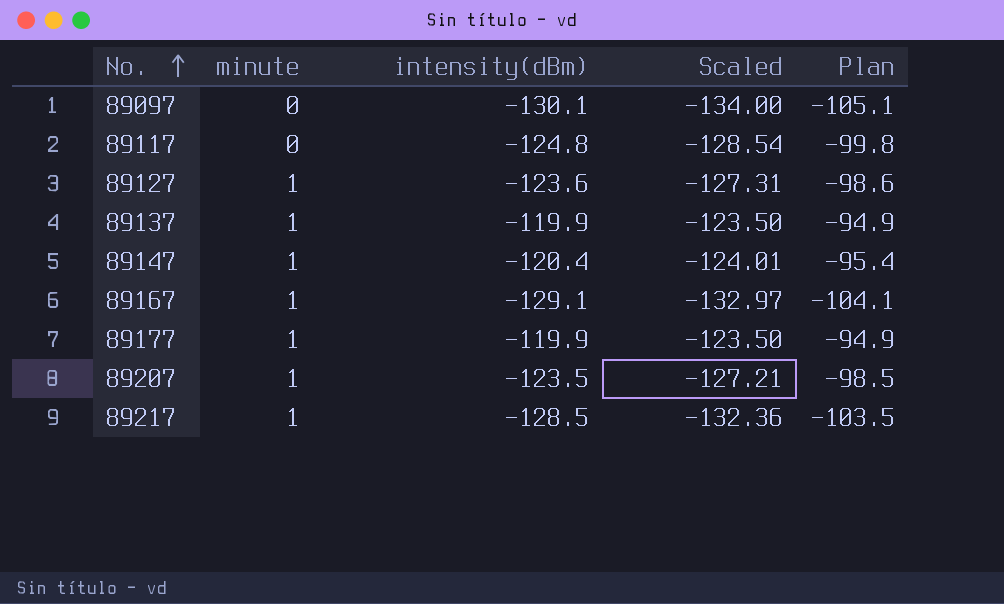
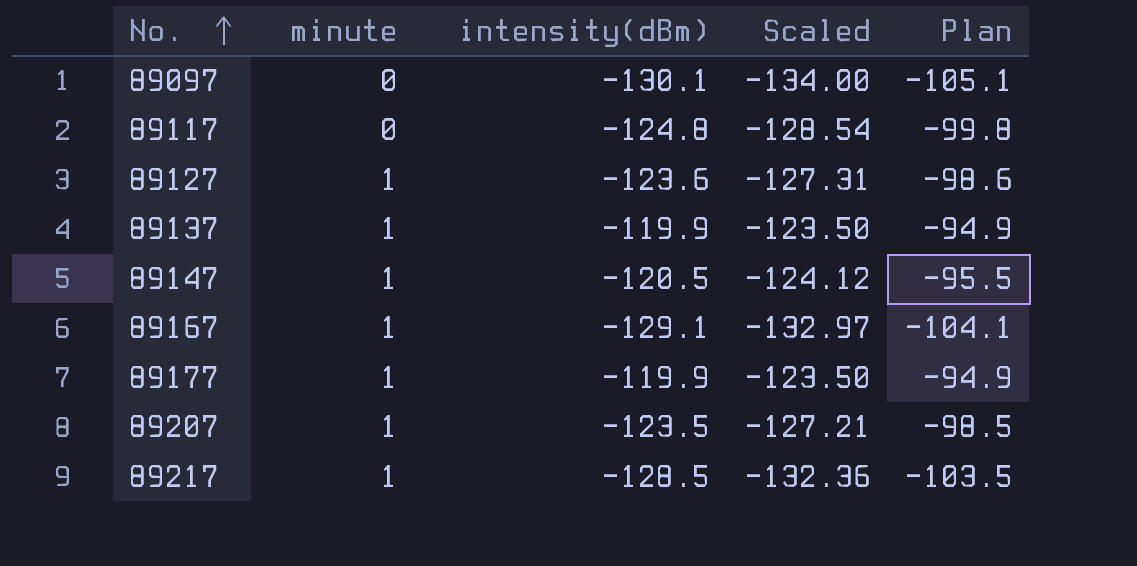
89147 | intensity(dBm): -120.4 -> -120.5
89147 | Scaled: -124.01 -> -124.12
89147 | Plan: -95.4 -> -95.5

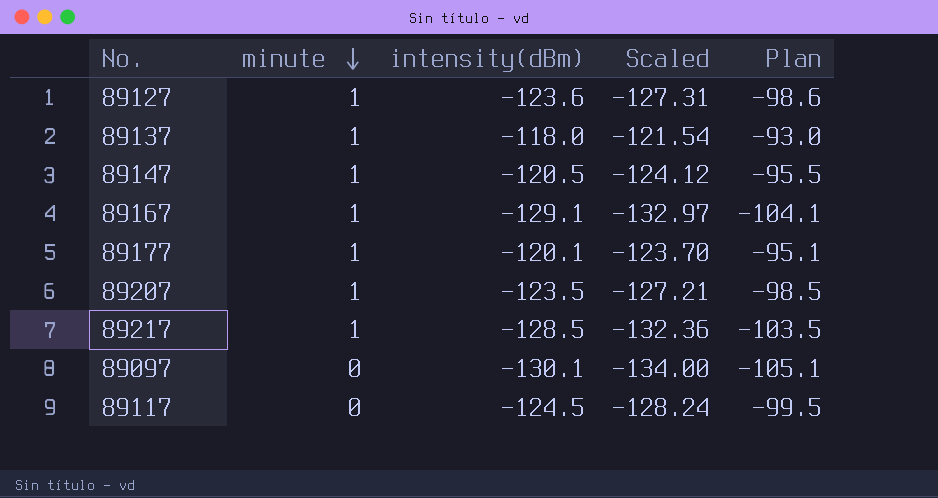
row order: No. ascending -> minute descending
89137 | intensity(dBm): -119.9 -> -118.0
89137 | Scaled: -123.50 -> -121.54
89137 | Plan: -94.9 -> -93.0
89177 | intensity(dBm): -119.9 -> -120.1
89177 | Scaled: -123.50 -> -123.70
89177 | Plan: -94.9 -> -95.1
89117 | intensity(dBm): -124.8 -> -124.5
89117 | Scaled: -128.54 -> -128.24
89117 | Plan: -99.8 -> -99.5

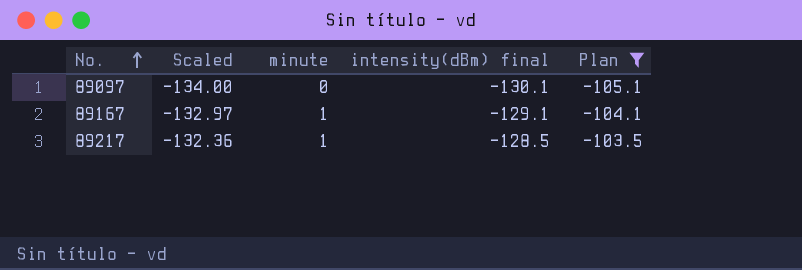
filter: none -> Plan <= -103.5
row order: minute descending -> No. ascending
column Scaled | position: 4 -> 2
column name: intensity(dBm) -> intensity(dBm) final

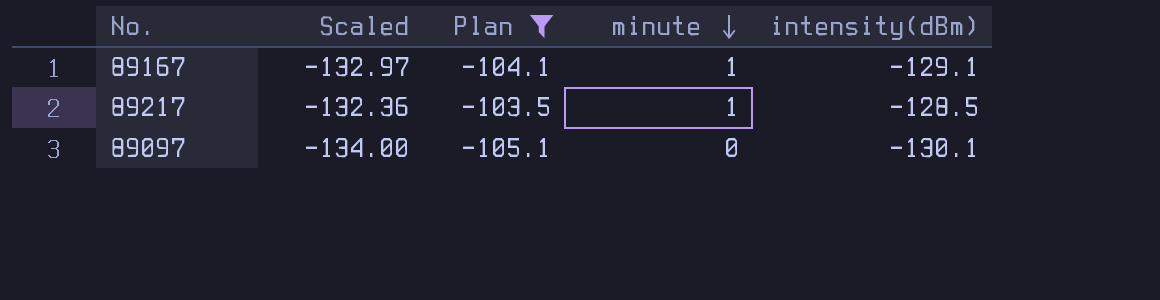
row order: No. ascending -> minute descending
column Plan | position: 5 -> 3
column name: intensity(dBm) final -> intensity(dBm)

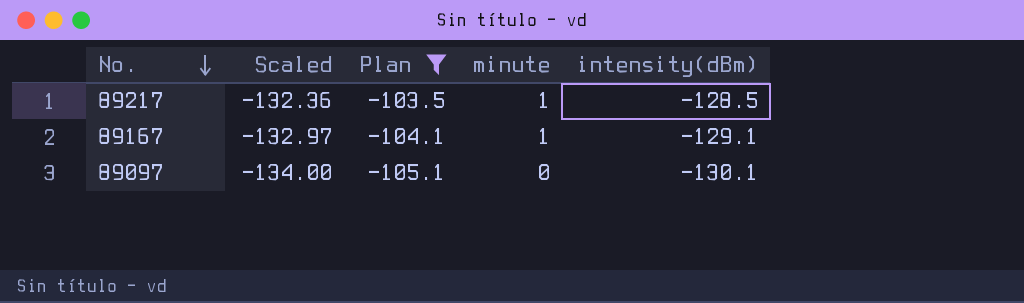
row order: minute descending -> No. descending

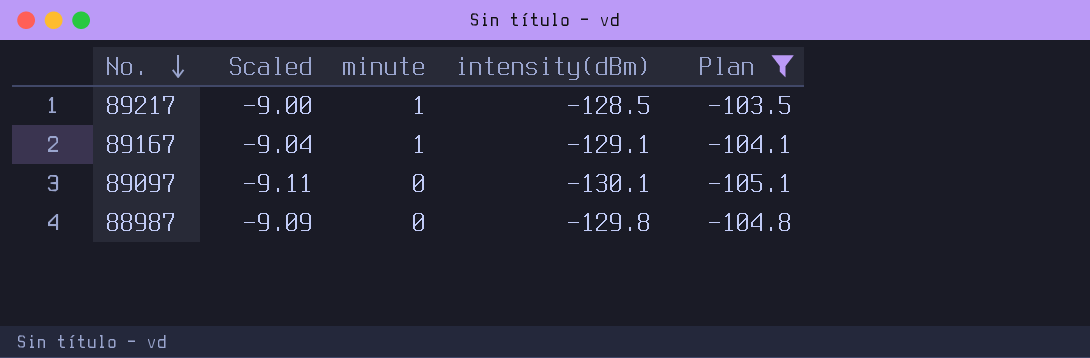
column Scaled | formula: [intensity(dBm)] * 1.03 -> [intensity(dBm)] * 0.07
column Plan | position: 3 -> 5
row 88987: none -> -9.09 | 0 | -129.8 | -104.8

